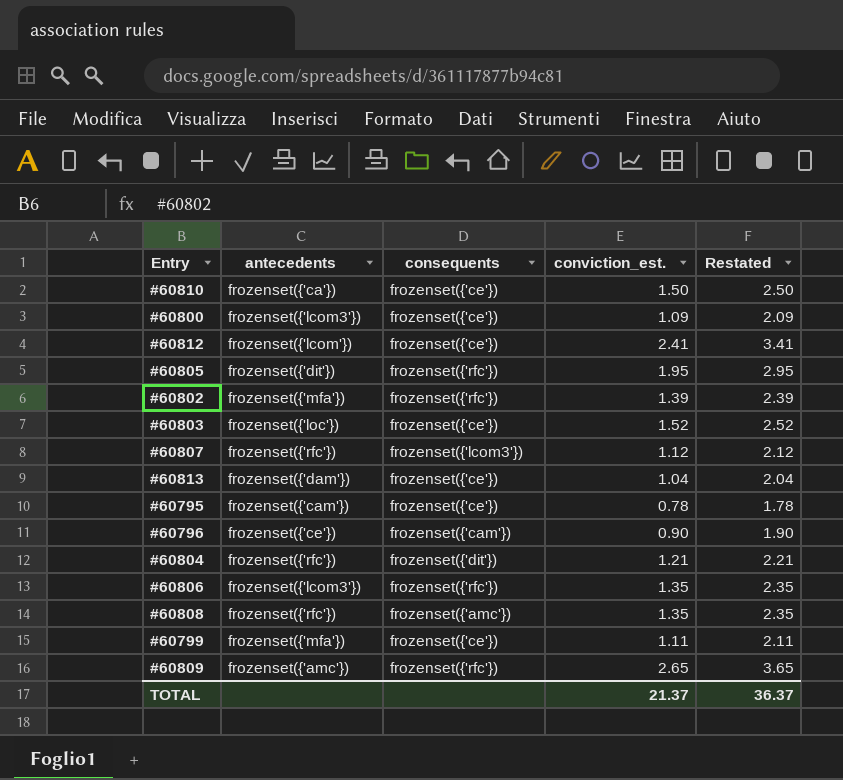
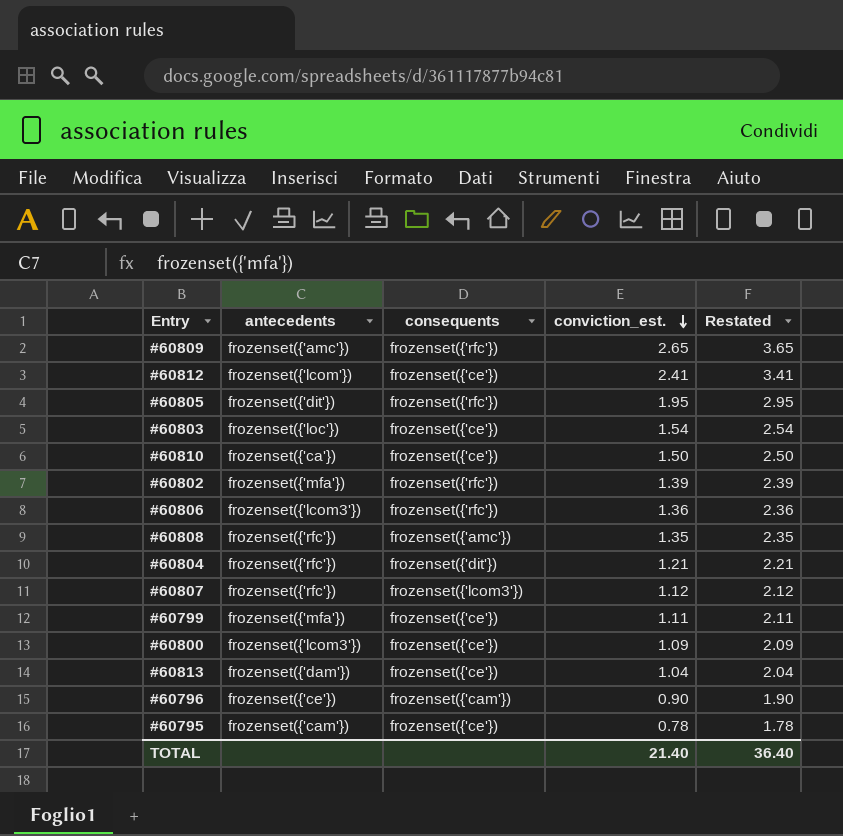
row order: none -> conviction_est. descending
#60803 | conviction_est.: 1.52 -> 1.54
#60803 | Restated: 2.52 -> 2.54
#60806 | conviction_est.: 1.35 -> 1.36
#60806 | Restated: 2.35 -> 2.36
TOTAL | conviction_est.: 21.37 -> 21.40
TOTAL | Restated: 36.37 -> 36.40

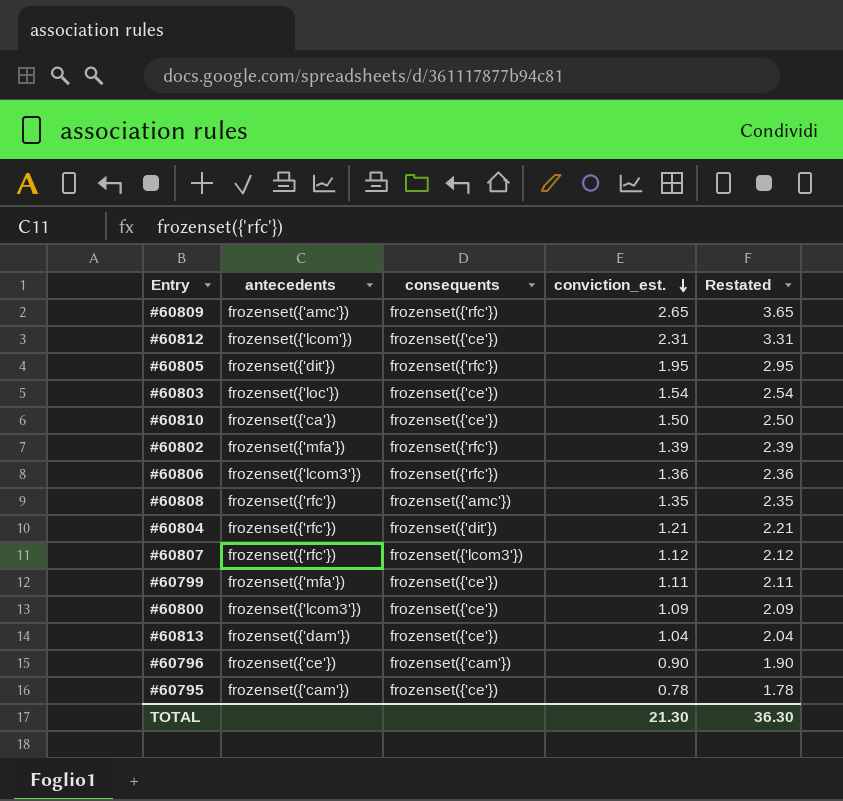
#60812 | conviction_est.: 2.41 -> 2.31
#60812 | Restated: 3.41 -> 3.31
TOTAL | conviction_est.: 21.40 -> 21.30
TOTAL | Restated: 36.40 -> 36.30

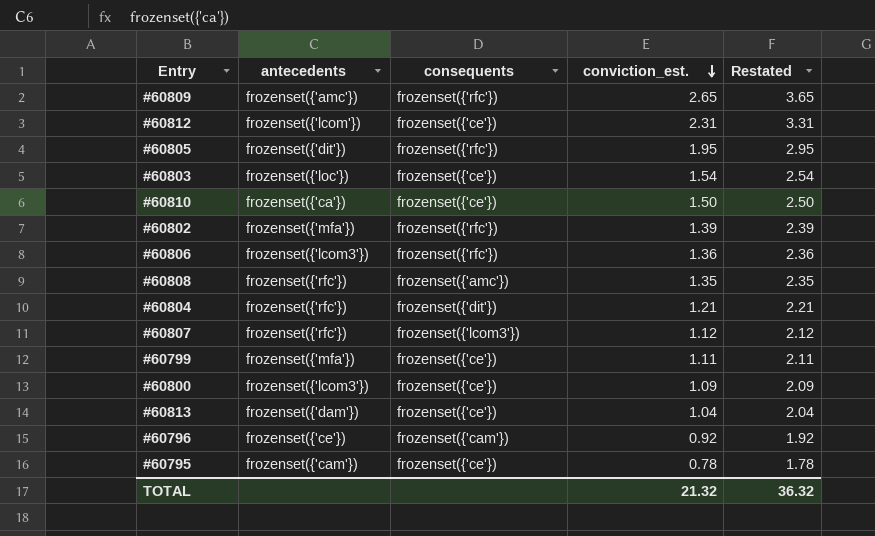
#60796 | conviction_est.: 0.90 -> 0.92
#60796 | Restated: 1.90 -> 1.92
TOTAL | conviction_est.: 21.30 -> 21.32
TOTAL | Restated: 36.30 -> 36.32

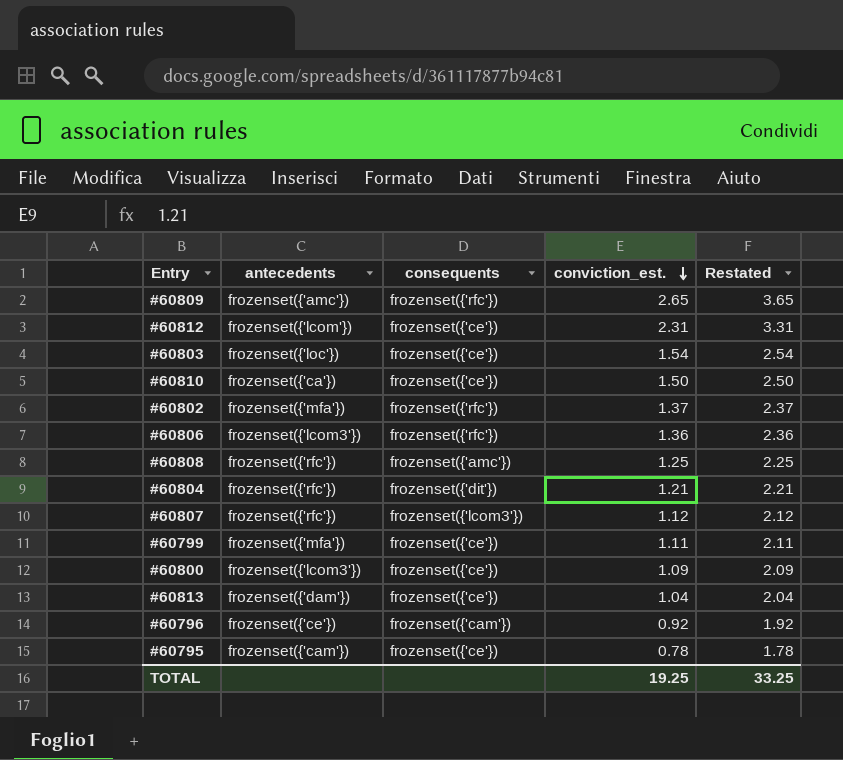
row #60805: frozenset({'dit'}) | frozenset({'rfc'}) | 1.95 | 2.95 -> none
#60802 | conviction_est.: 1.39 -> 1.37
#60802 | Restated: 2.39 -> 2.37
#60808 | conviction_est.: 1.35 -> 1.25
#60808 | Restated: 2.35 -> 2.25
TOTAL | conviction_est.: 21.32 -> 19.25
TOTAL | Restated: 36.32 -> 33.25

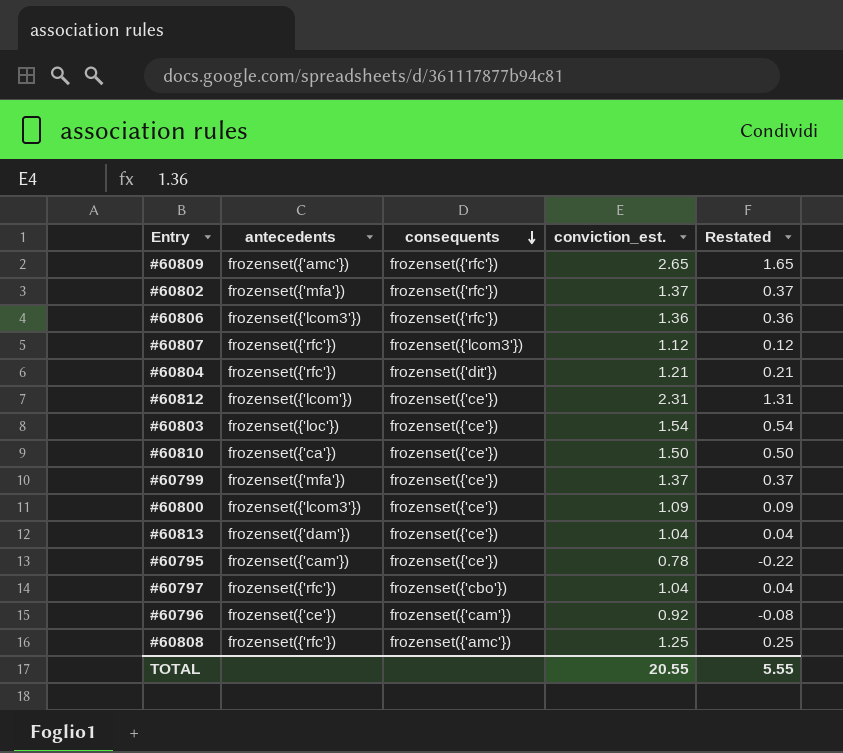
row order: conviction_est. descending -> consequents descending
column Restated | formula: [conviction_est.] + 1 -> [conviction_est.] - 1
#60799 | conviction_est.: 1.11 -> 1.37
row #60797: none -> frozenset({'rfc'}) | frozenset({'cbo'}) | 1.04 | 0.04
TOTAL | conviction_est.: 19.25 -> 20.55
TOTAL | Restated: 33.25 -> 5.55

